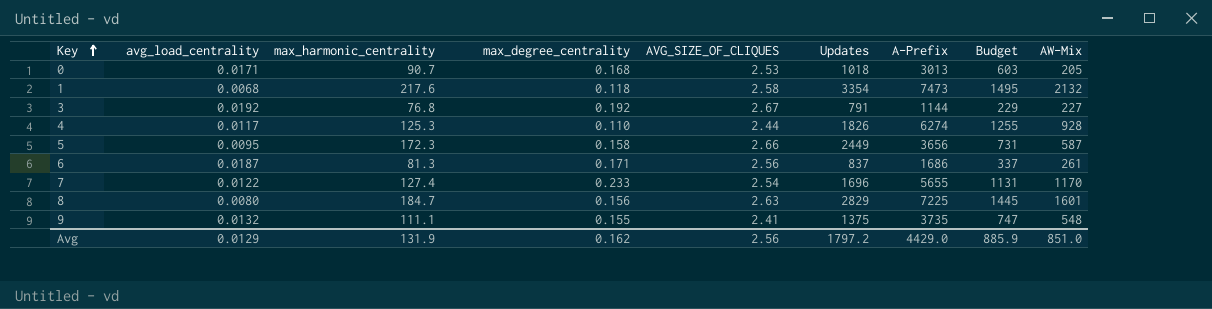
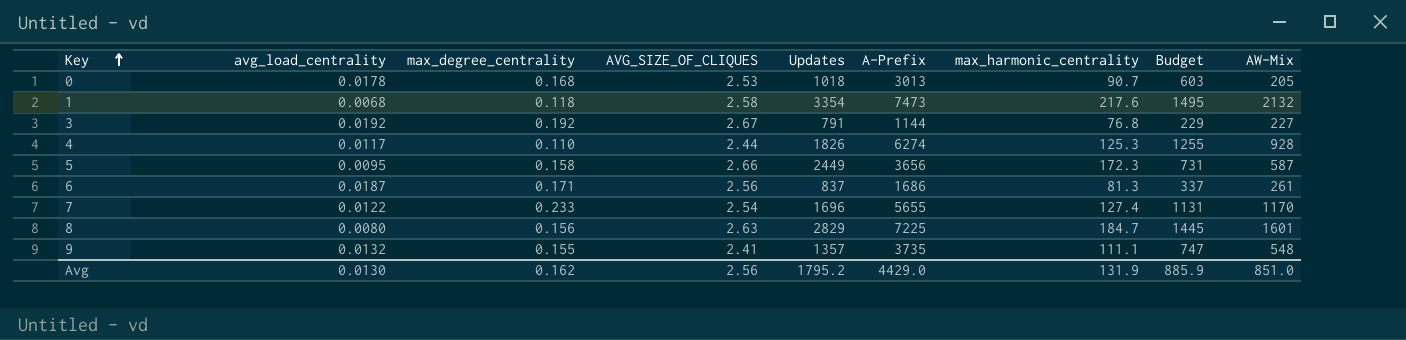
column max_harmonic_centrality | position: 3 -> 7
0 | avg_load_centrality: 0.0171 -> 0.0178
9 | Updates: 1375 -> 1357
Avg | avg_load_centrality: 0.0129 -> 0.0130
Avg | Updates: 1797.2 -> 1795.2

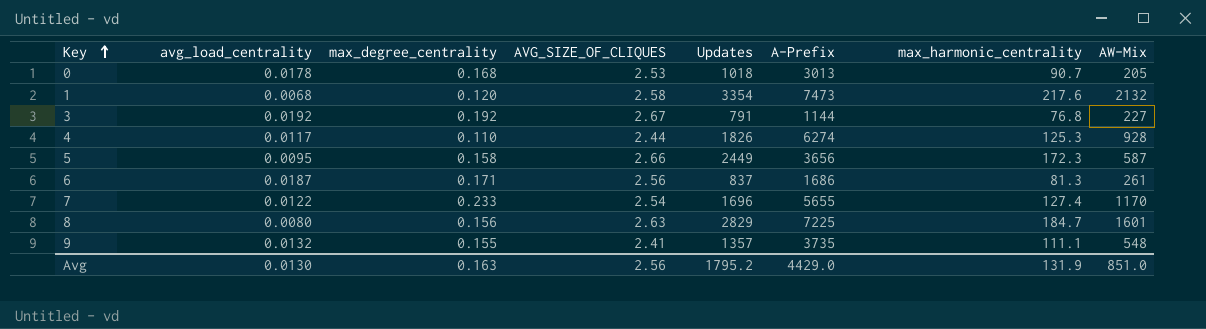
column Budget | formula: [A-Prefix] * 0.2 -> none
1 | max_degree_centrality: 0.118 -> 0.120
Avg | max_degree_centrality: 0.162 -> 0.163

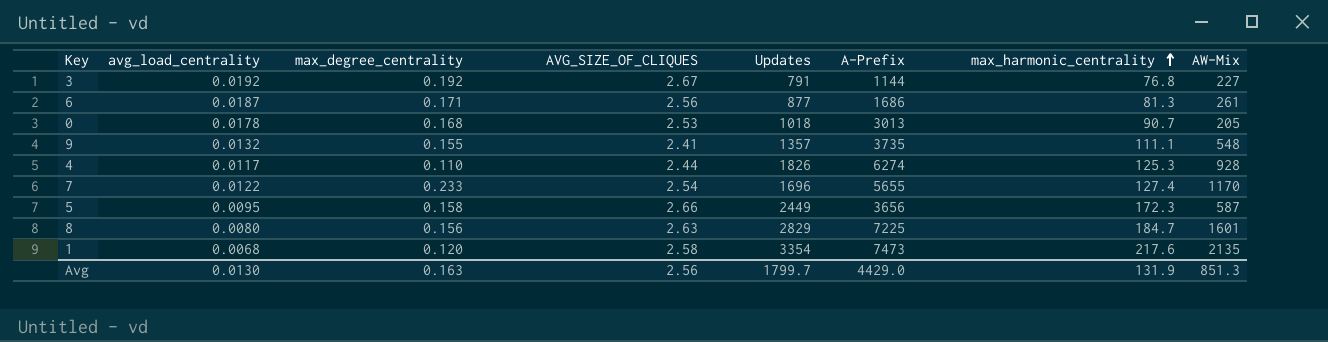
row order: Key ascending -> max_harmonic_centrality ascending
6 | Updates: 837 -> 877
1 | AW-Mix: 2132 -> 2135
Avg | Updates: 1795.2 -> 1799.7
Avg | AW-Mix: 851.0 -> 851.3

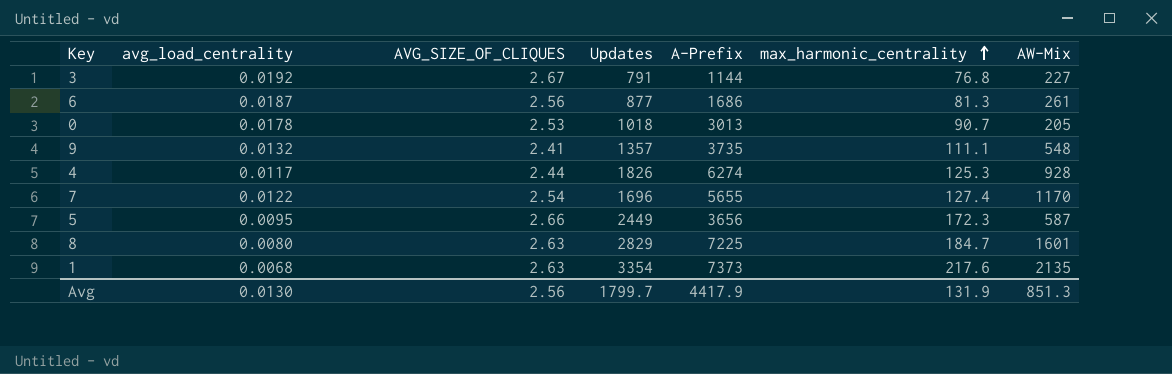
column max_degree_centrality | position: 3 -> none
1 | AVG_SIZE_OF_CLIQUES: 2.58 -> 2.63
1 | A-Prefix: 7473 -> 7373
Avg | A-Prefix: 4429.0 -> 4417.9

